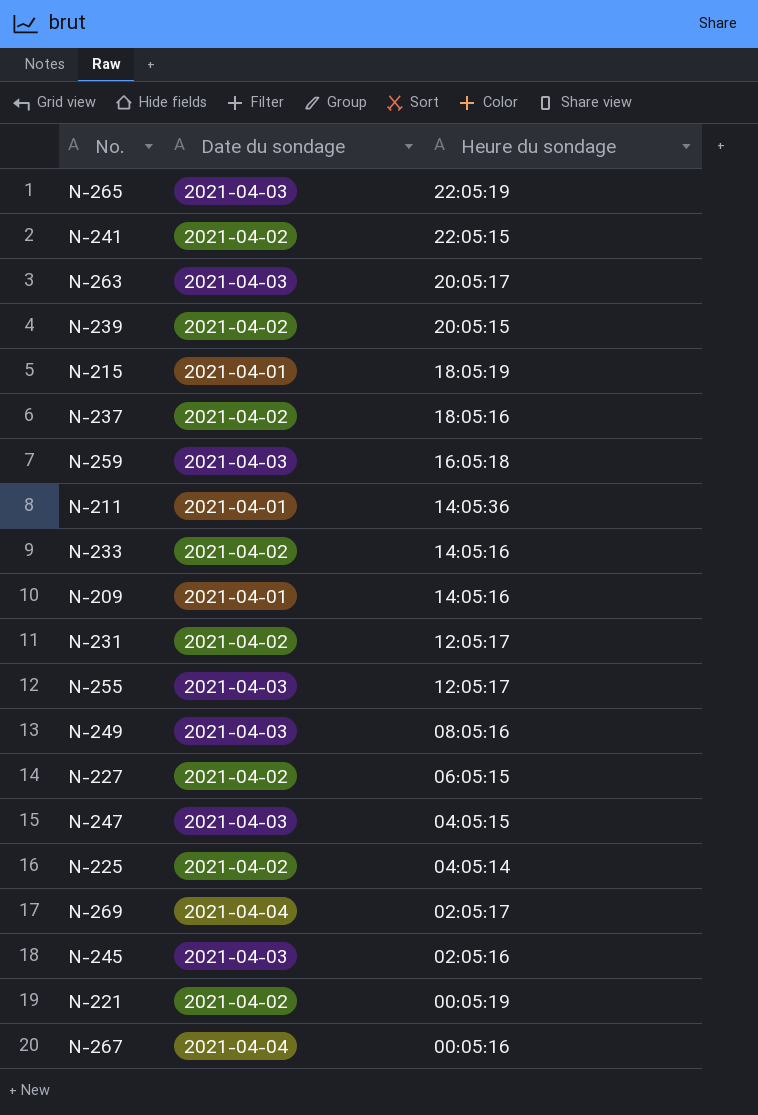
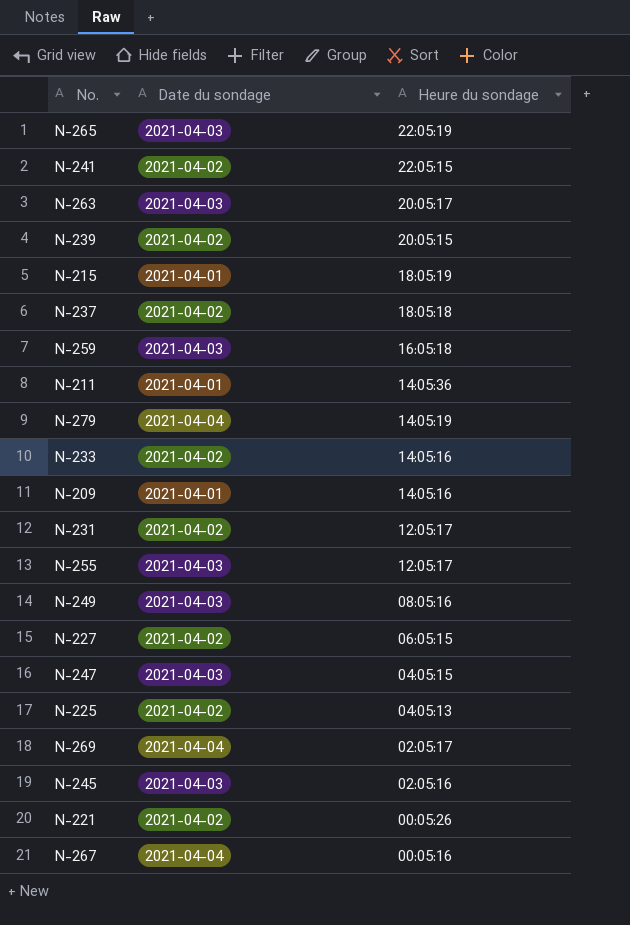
N-237 | Heure du sondage: 18:05:16 -> 18:05:18
row N-279: none -> 2021-04-04 | 14:05:19
N-225 | Heure du sondage: 04:05:14 -> 04:05:13
N-221 | Heure du sondage: 00:05:19 -> 00:05:26

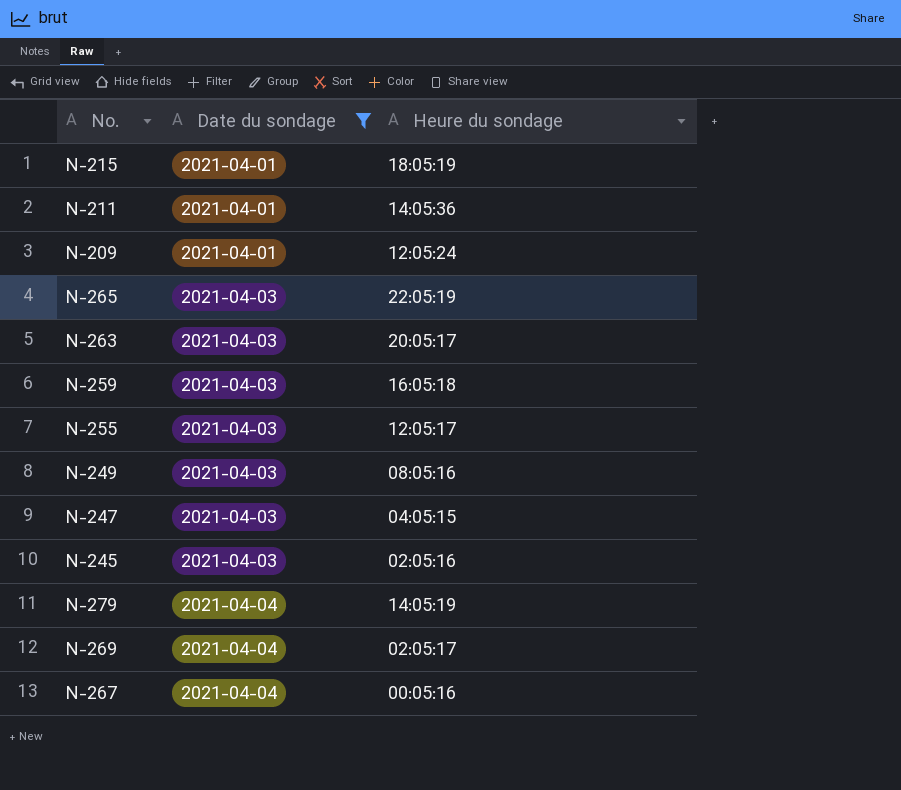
filter: none -> Date du sondage != 2021-04-02
row order: Heure du sondage descending -> Date du sondage ascending
N-209 | Heure du sondage: 14:05:16 -> 12:05:24

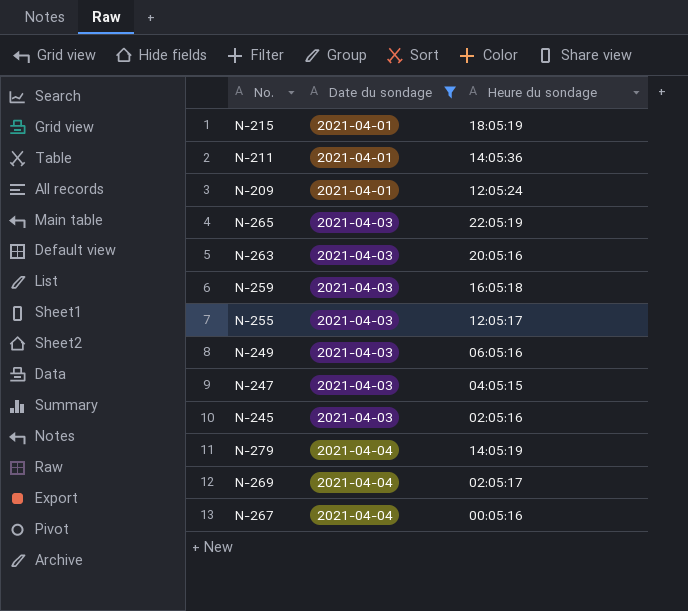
N-263 | Heure du sondage: 20:05:17 -> 20:05:16
N-249 | Heure du sondage: 08:05:16 -> 06:05:16

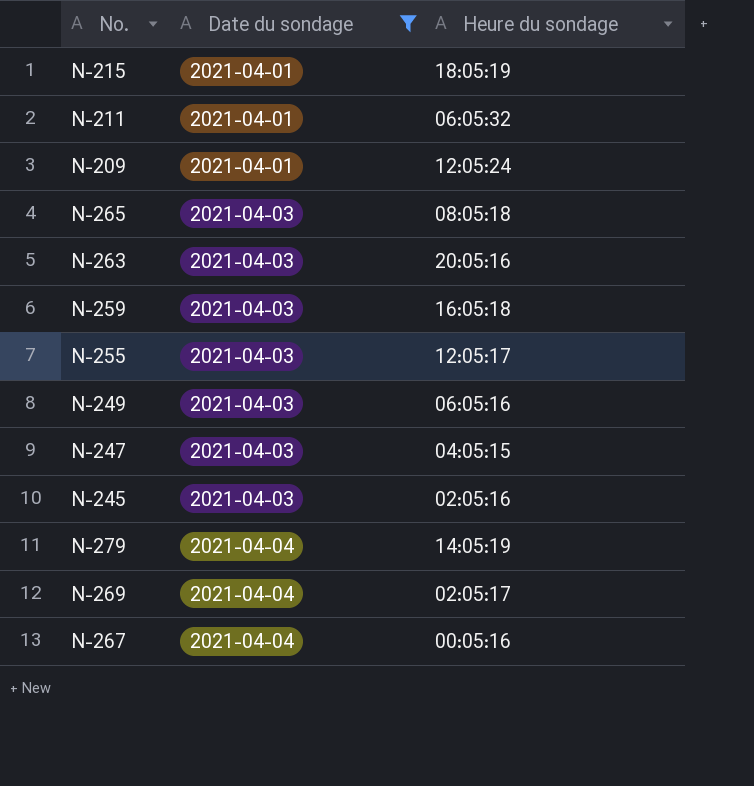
N-211 | Heure du sondage: 14:05:36 -> 06:05:32
N-265 | Heure du sondage: 22:05:19 -> 08:05:18

